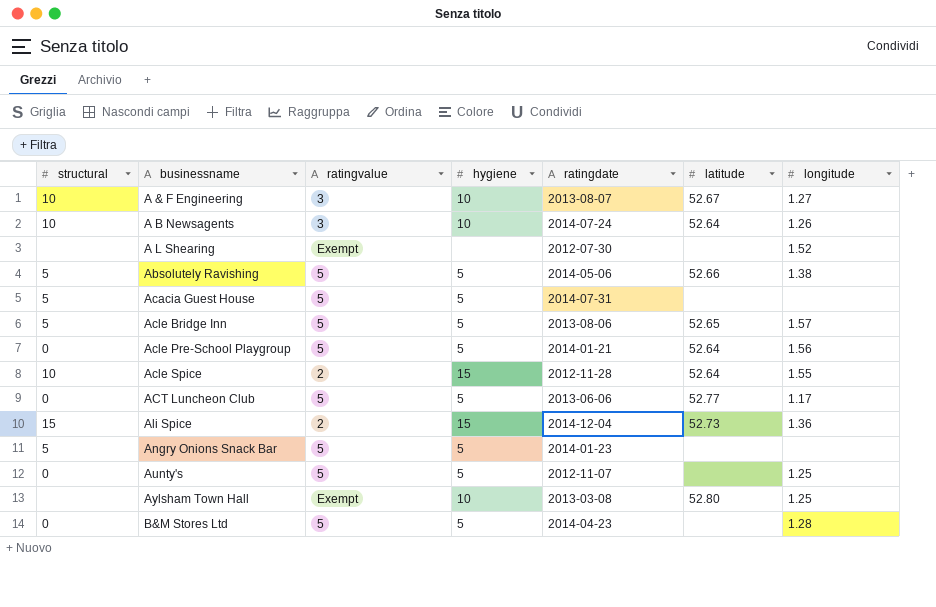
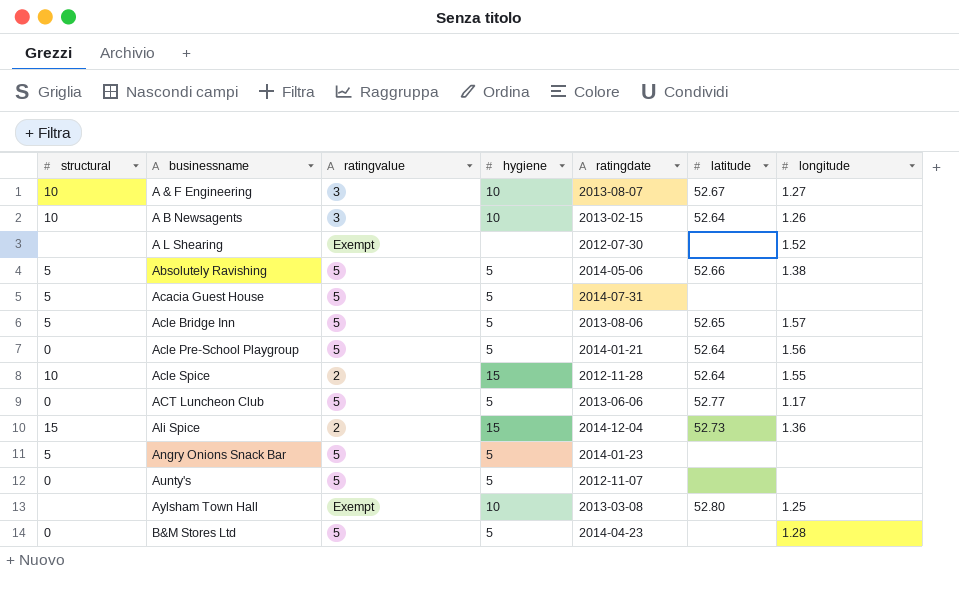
A B Newsagents | ratingdate: 2014-07-24 -> 2013-02-15
Aunty's | longitude: 1.25 -> none

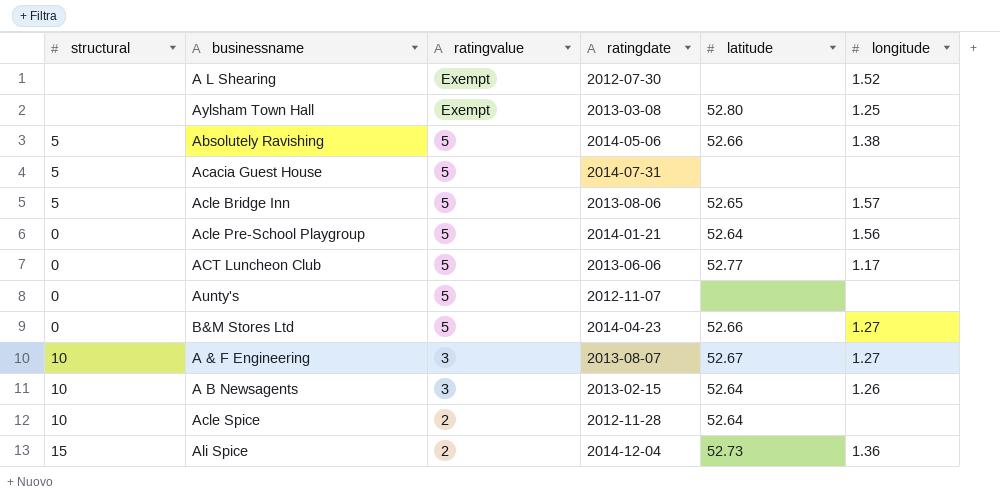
row order: businessname ascending -> ratingvalue descending
column hygiene | position: 4 -> none
row Angry Onions Snack Bar: 5 | 5 | 5 | 2014-01-23 | none | none -> none
B&M Stores Ltd | latitude: none -> 52.66
B&M Stores Ltd | longitude: 1.28 -> 1.27
Acle Spice | longitude: 1.55 -> none

